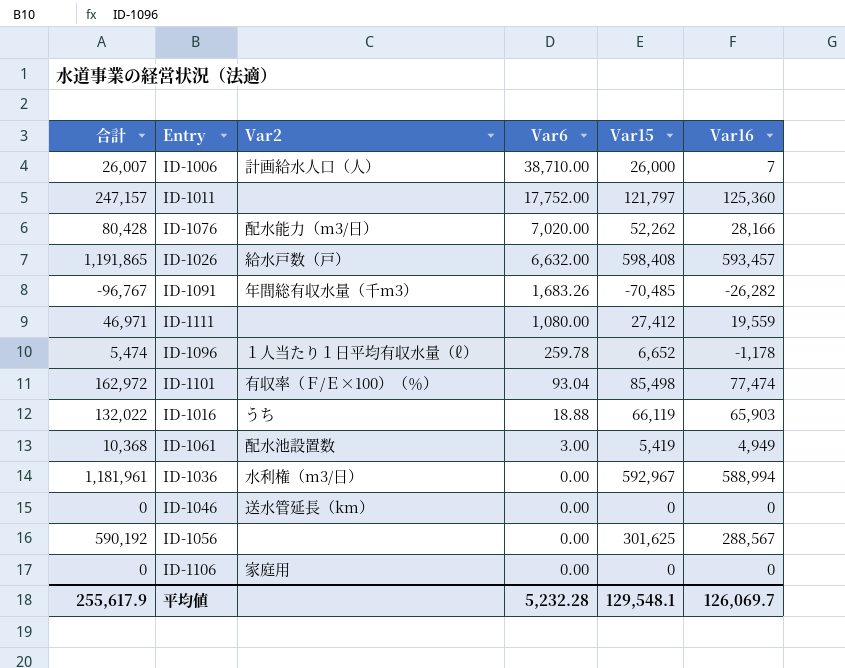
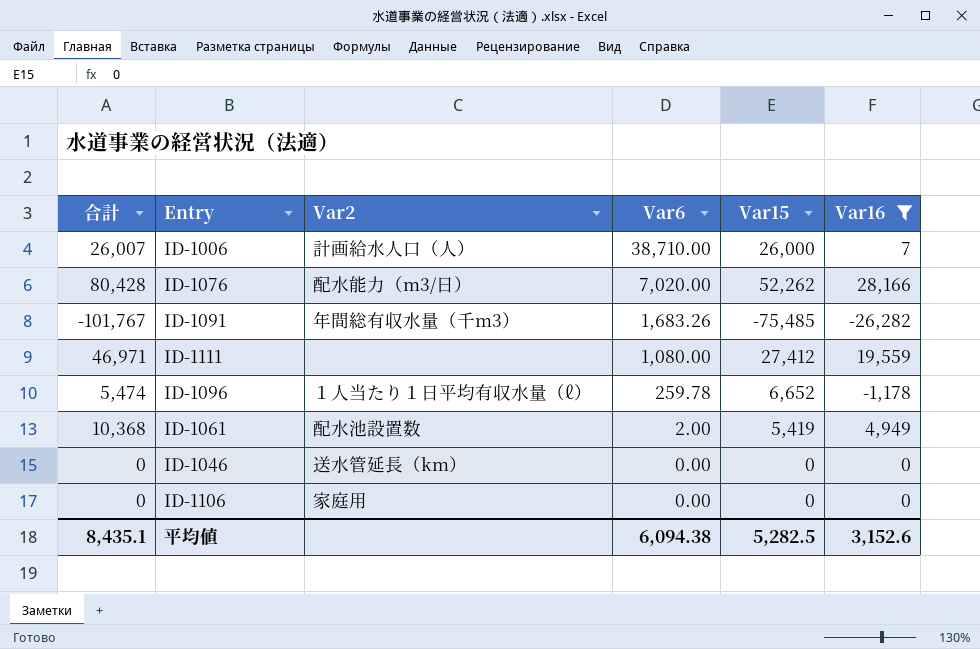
filter: none -> Var16 <= 28,166
ID-1091 | 合計: -96,767 -> -101,767
ID-1091 | Var15: -70,485 -> -75,485
ID-1061 | Var6: 3.00 -> 2.00
平均値 | 合計: 255,617.9 -> 8,435.1
平均値 | Var6: 5,232.28 -> 6,094.38
平均値 | Var15: 129,548.1 -> 5,282.5
平均値 | Var16: 126,069.7 -> 3,152.6

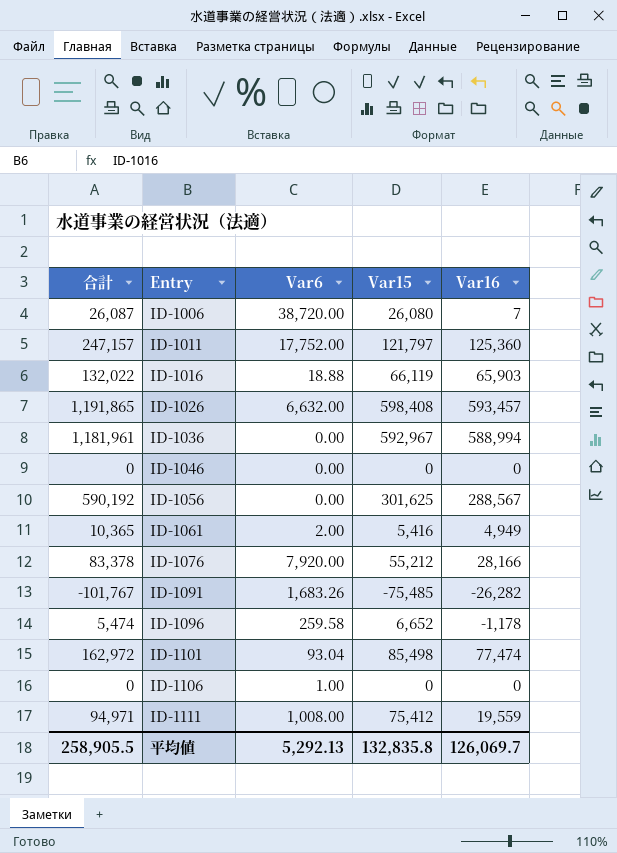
filter: Var16 <= 28,166 -> none
row order: Var6 descending -> Entry ascending
column Var2 | position: 3 -> none
ID-1006 | 合計: 26,007 -> 26,087
ID-1006 | Var6: 38,710.00 -> 38,720.00
ID-1006 | Var15: 26,000 -> 26,080
ID-1061 | 合計: 10,368 -> 10,365
ID-1061 | Var15: 5,419 -> 5,416
ID-1076 | 合計: 80,428 -> 83,378
ID-1076 | Var6: 7,020.00 -> 7,920.00
ID-1076 | Var15: 52,262 -> 55,212
ID-1096 | Var6: 259.78 -> 259.58
ID-1106 | Var6: 0.00 -> 1.00
ID-1111 | 合計: 46,971 -> 94,971
ID-1111 | Var6: 1,080.00 -> 1,008.00
ID-1111 | Var15: 27,412 -> 75,412
平均値 | 合計: 8,435.1 -> 258,905.5
平均値 | Var6: 6,094.38 -> 5,292.13
平均値 | Var15: 5,282.5 -> 132,835.8
平均値 | Var16: 3,152.6 -> 126,069.7

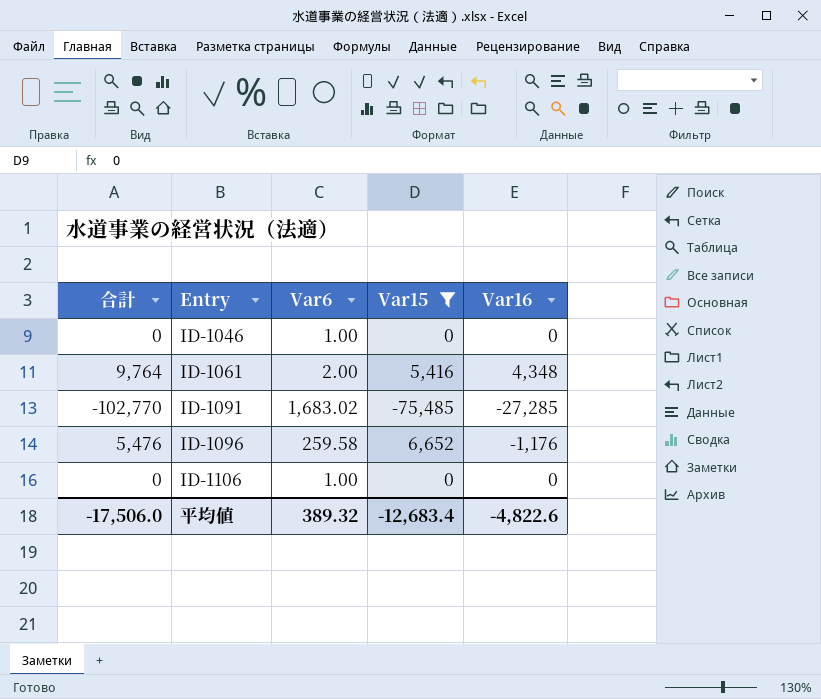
filter: none -> Var15 <= 6,652
ID-1046 | Var6: 0.00 -> 1.00
ID-1061 | 合計: 10,365 -> 9,764
ID-1061 | Var16: 4,949 -> 4,348
ID-1091 | 合計: -101,767 -> -102,770
ID-1091 | Var6: 1,683.26 -> 1,683.02
ID-1091 | Var16: -26,282 -> -27,285
ID-1096 | 合計: 5,474 -> 5,476
ID-1096 | Var16: -1,178 -> -1,176
平均値 | 合計: 258,905.5 -> -17,506.0
平均値 | Var6: 5,292.13 -> 389.32
平均値 | Var15: 132,835.8 -> -12,683.4
平均値 | Var16: 126,069.7 -> -4,822.6

